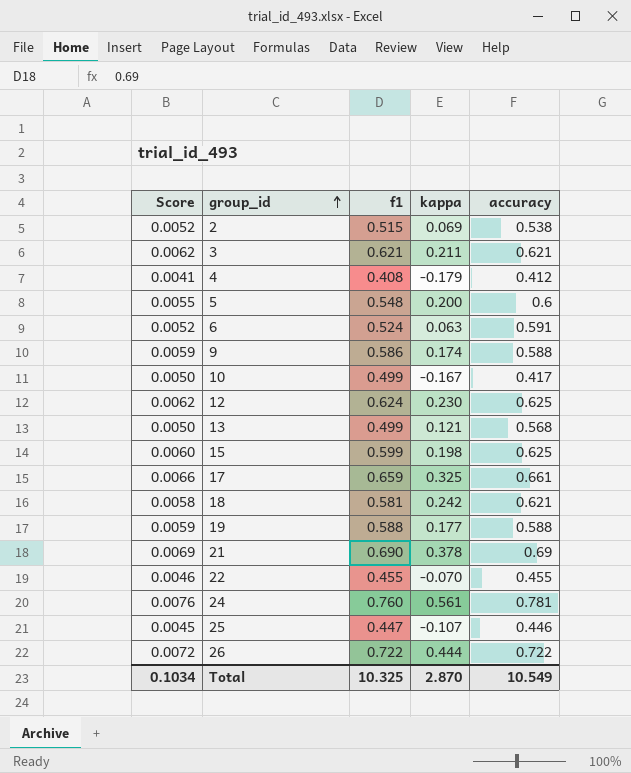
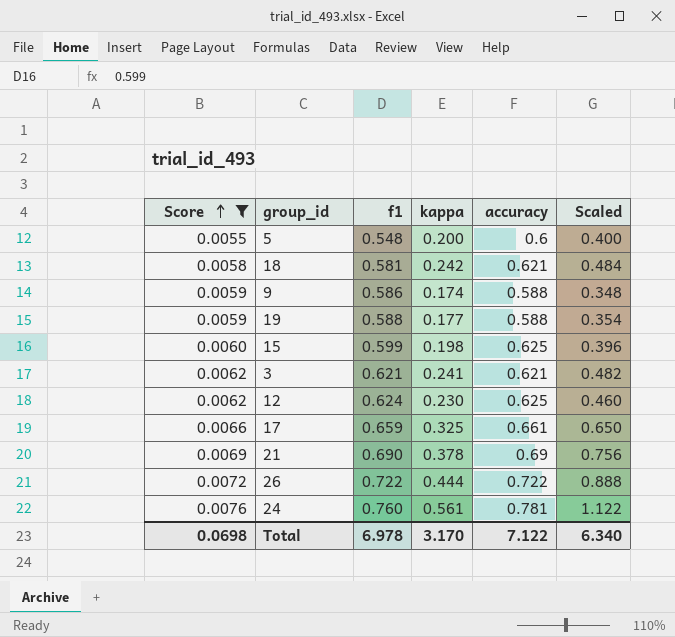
filter: none -> Score >= 0.0055
row order: group_id ascending -> Score ascending
column Scaled | formula: none -> [kappa] * 2
3 | kappa: 0.211 -> 0.241
Total | Score: 0.1034 -> 0.0698
Total | f1: 10.325 -> 6.978
Total | kappa: 2.870 -> 3.170
Total | accuracy: 10.549 -> 7.122

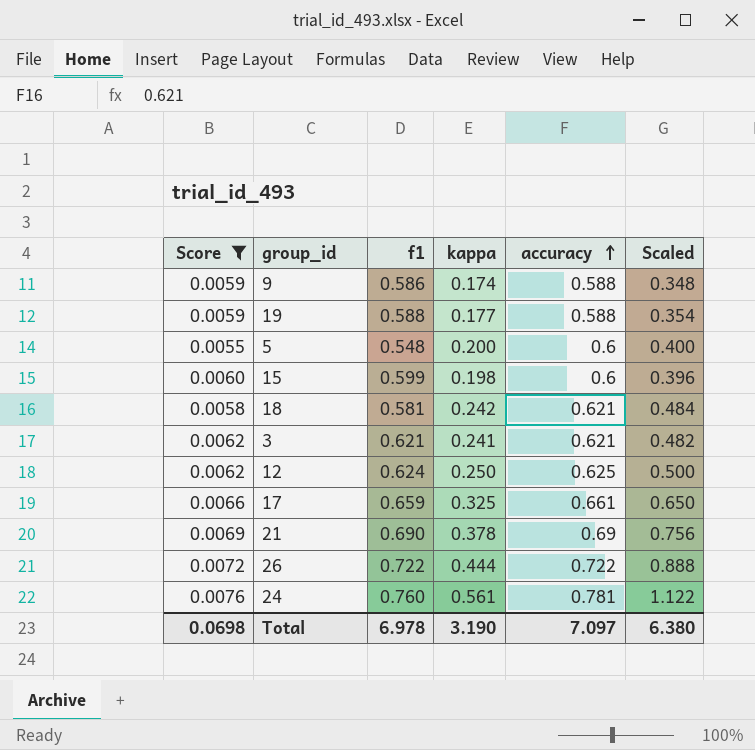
row order: Score ascending -> accuracy ascending
15 | accuracy: 0.625 -> 0.6
12 | kappa: 0.230 -> 0.250
12 | Scaled: 0.460 -> 0.500
Total | kappa: 3.170 -> 3.190
Total | accuracy: 7.122 -> 7.097
Total | Scaled: 6.340 -> 6.380

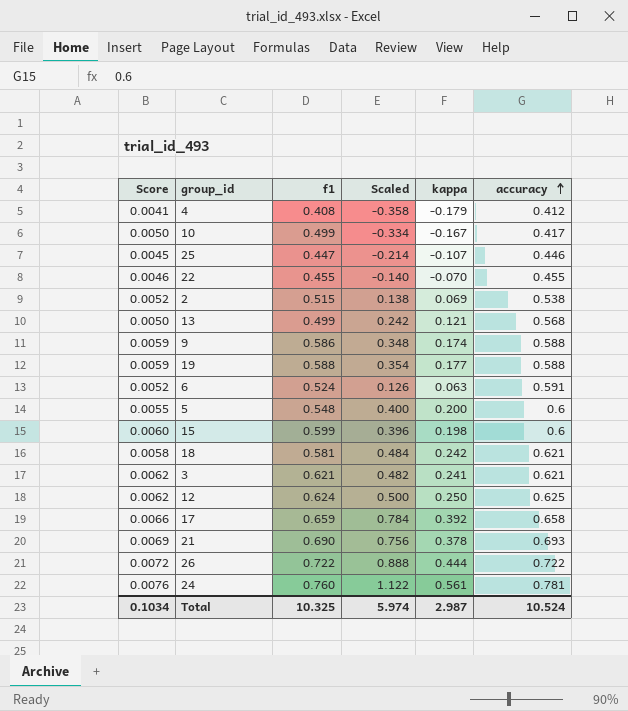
filter: Score >= 0.0055 -> none
column Scaled | position: 6 -> 4
17 | Scaled: 0.650 -> 0.784
17 | kappa: 0.325 -> 0.392
17 | accuracy: 0.661 -> 0.658
21 | accuracy: 0.69 -> 0.693
Total | Score: 0.0698 -> 0.1034
Total | f1: 6.978 -> 10.325
Total | Scaled: 6.380 -> 5.974
Total | kappa: 3.190 -> 2.987
Total | accuracy: 7.097 -> 10.524

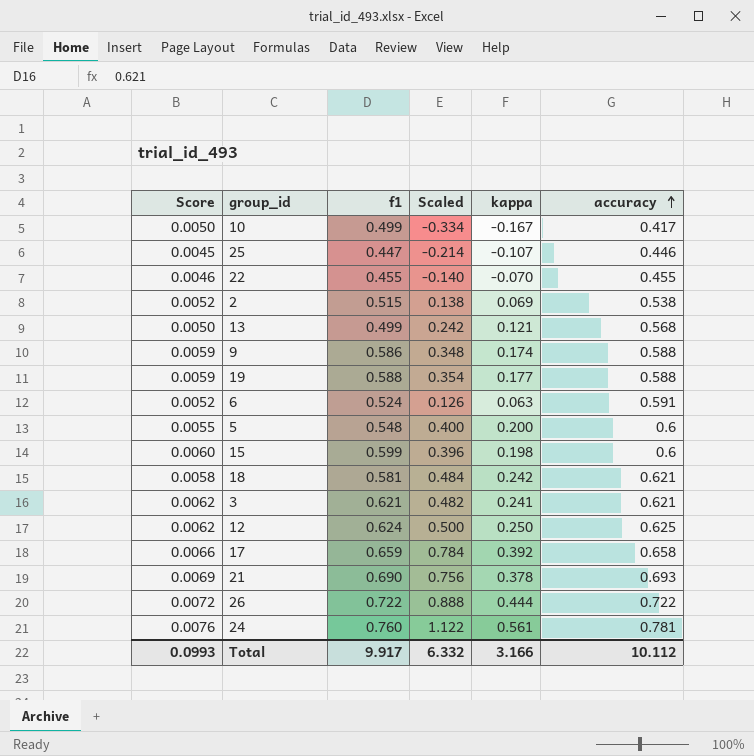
row 4: 0.0041 | 0.408 | -0.358 | -0.179 | 0.412 -> none
Total | Score: 0.1034 -> 0.0993
Total | f1: 10.325 -> 9.917
Total | Scaled: 5.974 -> 6.332
Total | kappa: 2.987 -> 3.166
Total | accuracy: 10.524 -> 10.112

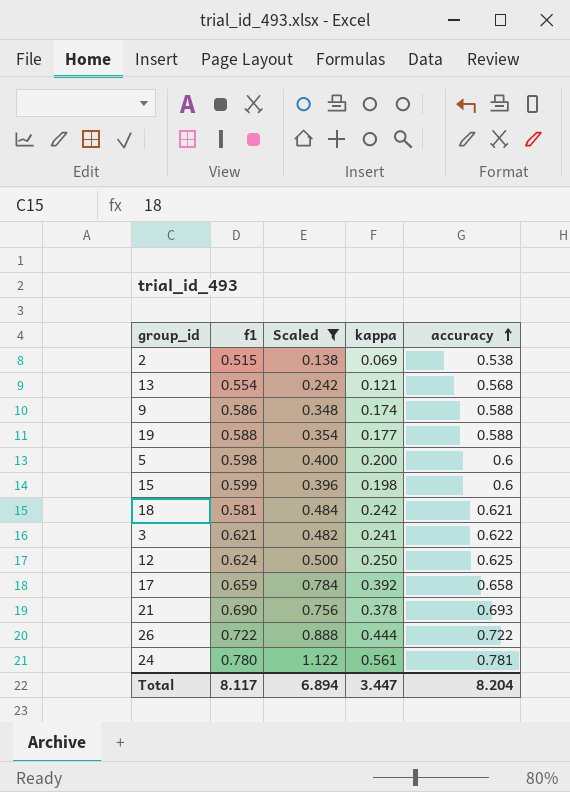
filter: none -> Scaled >= 0.138
column Score | formula: [f1] * 0.01 -> none
13 | f1: 0.499 -> 0.554
5 | f1: 0.548 -> 0.598
3 | accuracy: 0.621 -> 0.622
24 | f1: 0.760 -> 0.780
Total | f1: 9.917 -> 8.117
Total | Scaled: 6.332 -> 6.894
Total | kappa: 3.166 -> 3.447
Total | accuracy: 10.112 -> 8.204

